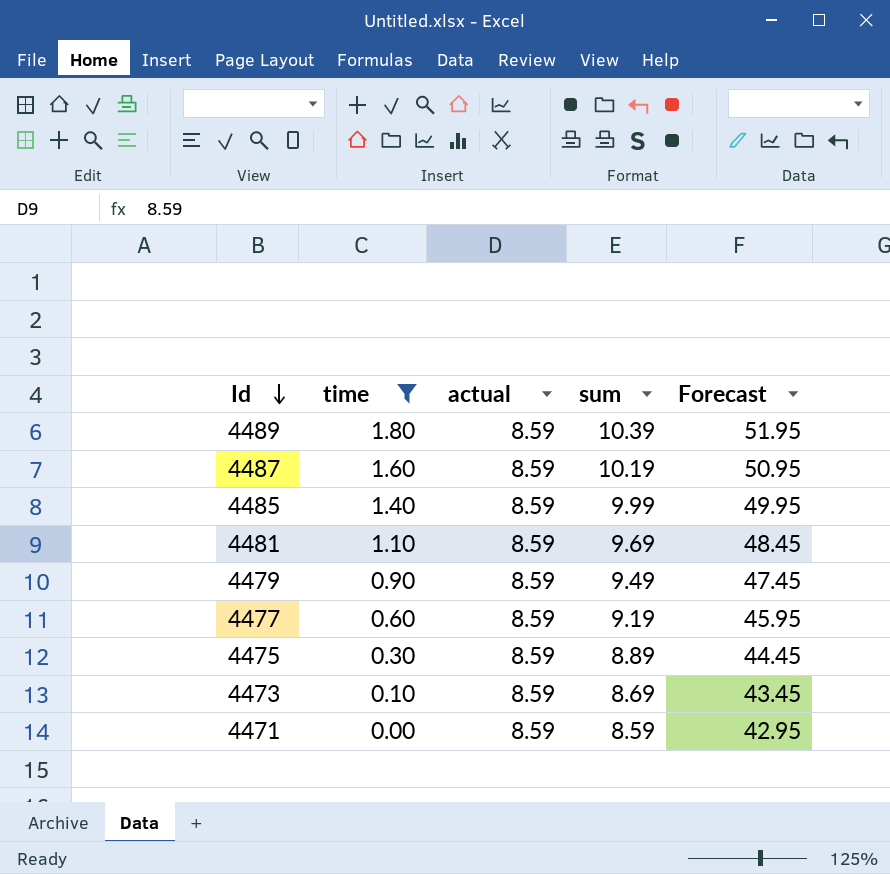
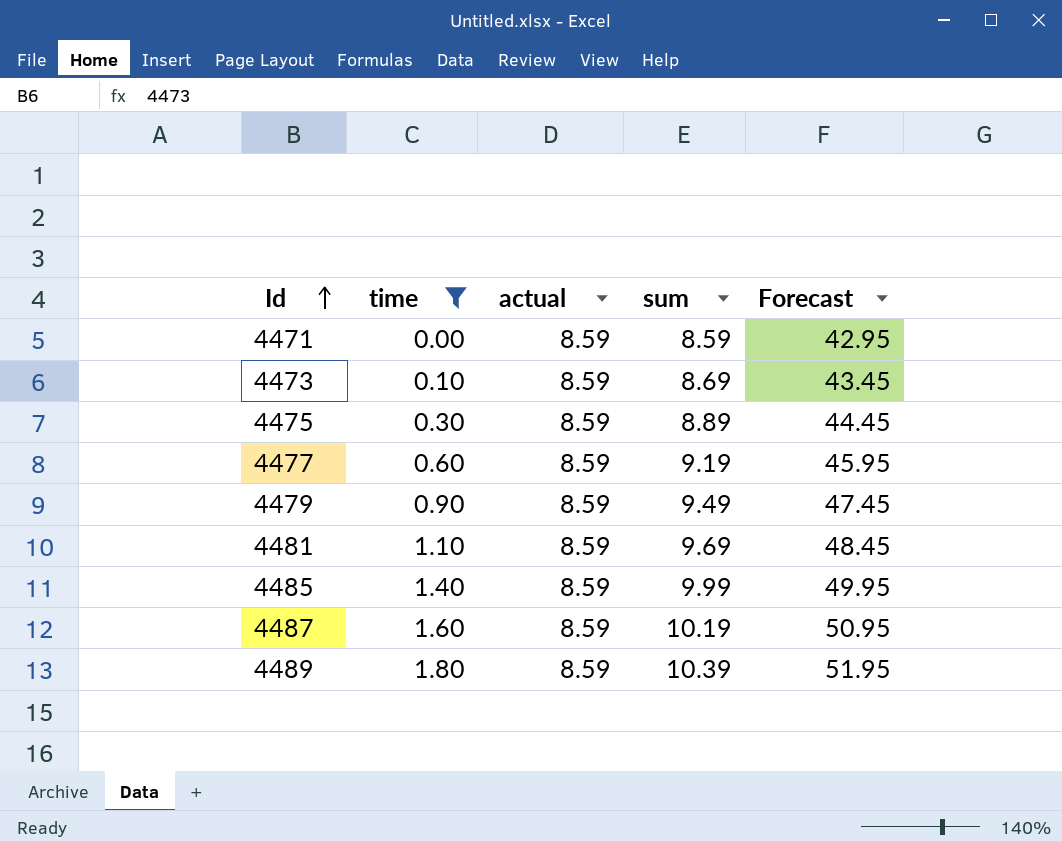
row order: Id descending -> Id ascending

